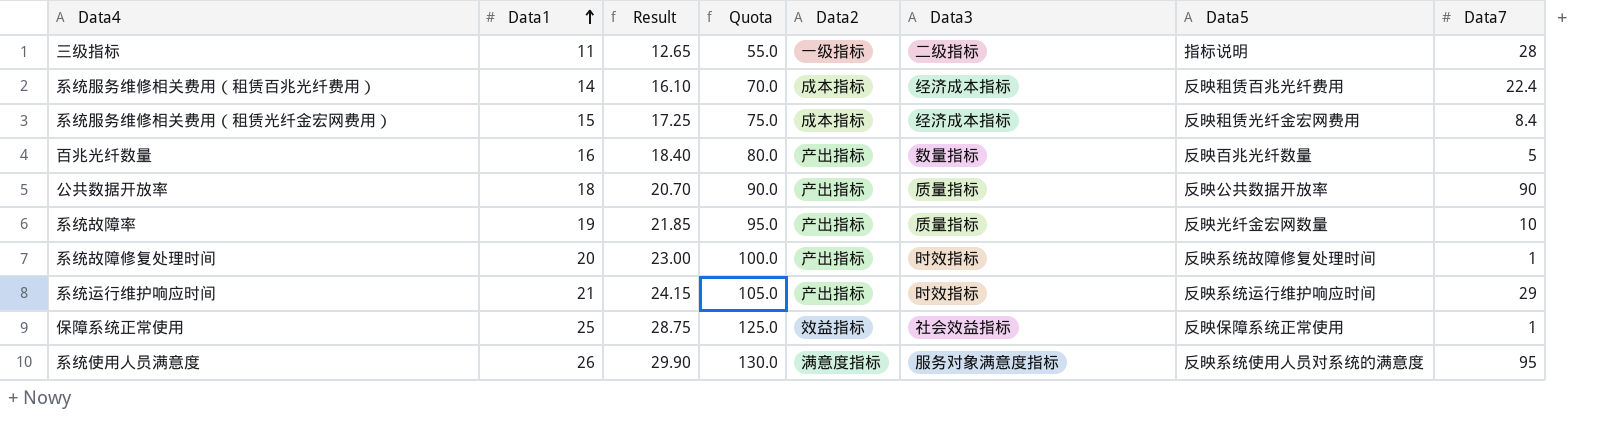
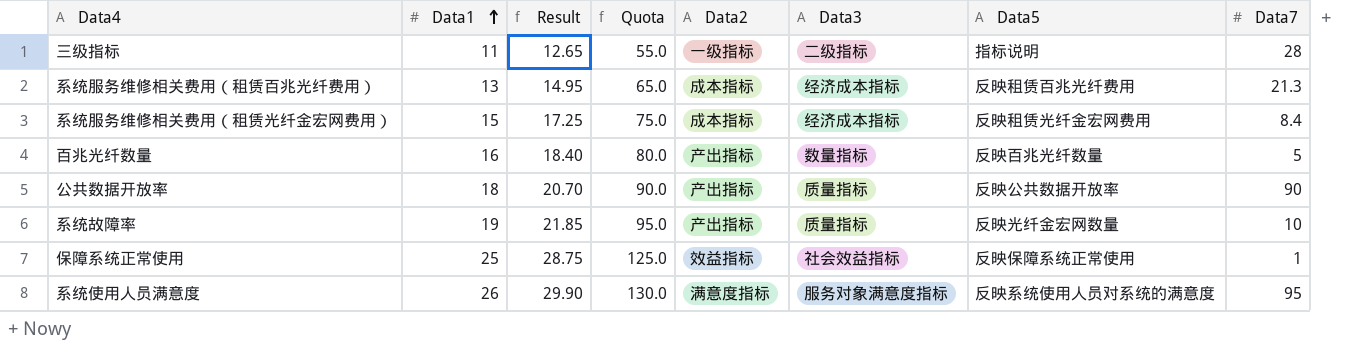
row 系统故障修复处理时间: 20 | 23.00 | 100.0 | 产出指标 | 时效指标 | 反映系统故障修复处理时间 | 1 -> none
row 系统运行维护响应时间: 21 | 24.15 | 105.0 | 产出指标 | 时效指标 | 反映系统运行维护响应时间 | 29 -> none
系统服务维修相关费用（租赁百兆光纤费用） | Data1: 14 -> 13
系统服务维修相关费用（租赁百兆光纤费用） | Result: 16.10 -> 14.95
系统服务维修相关费用（租赁百兆光纤费用） | Quota: 70.0 -> 65.0
系统服务维修相关费用（租赁百兆光纤费用） | Data7: 22.4 -> 21.3

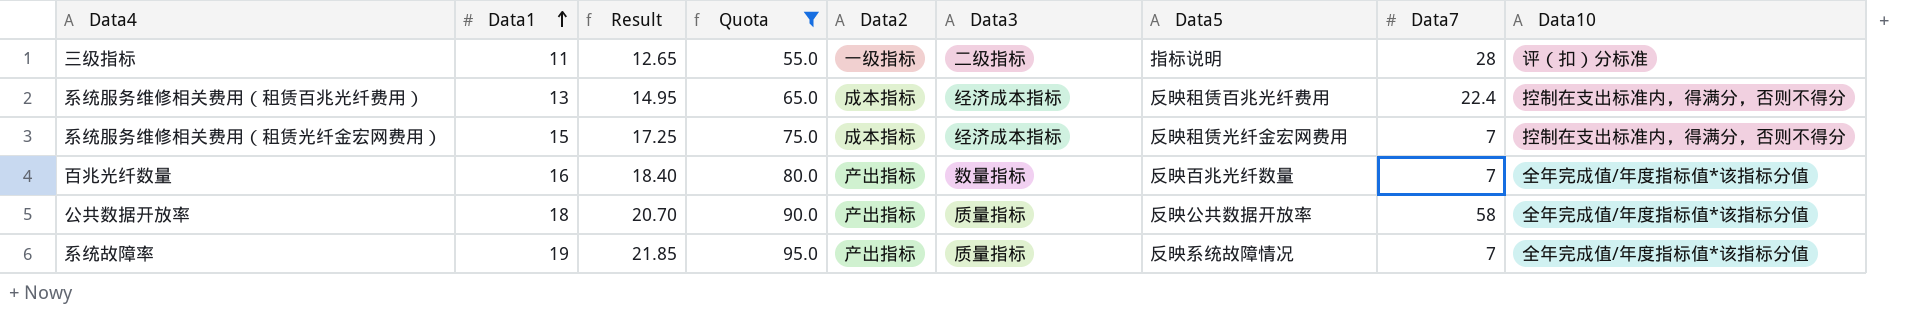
filter: none -> Quota <= 95.0
column Data10 | position: none -> 9
系统服务维修相关费用（租赁百兆光纤费用） | Data7: 21.3 -> 22.4
系统服务维修相关费用（租赁光纤金宏网费用） | Data7: 8.4 -> 7
百兆光纤数量 | Data7: 5 -> 7
公共数据开放率 | Data7: 90 -> 58
系统故障率 | Data5: 反映光纤金宏网数量 -> 反映系统故障情况
系统故障率 | Data7: 10 -> 7

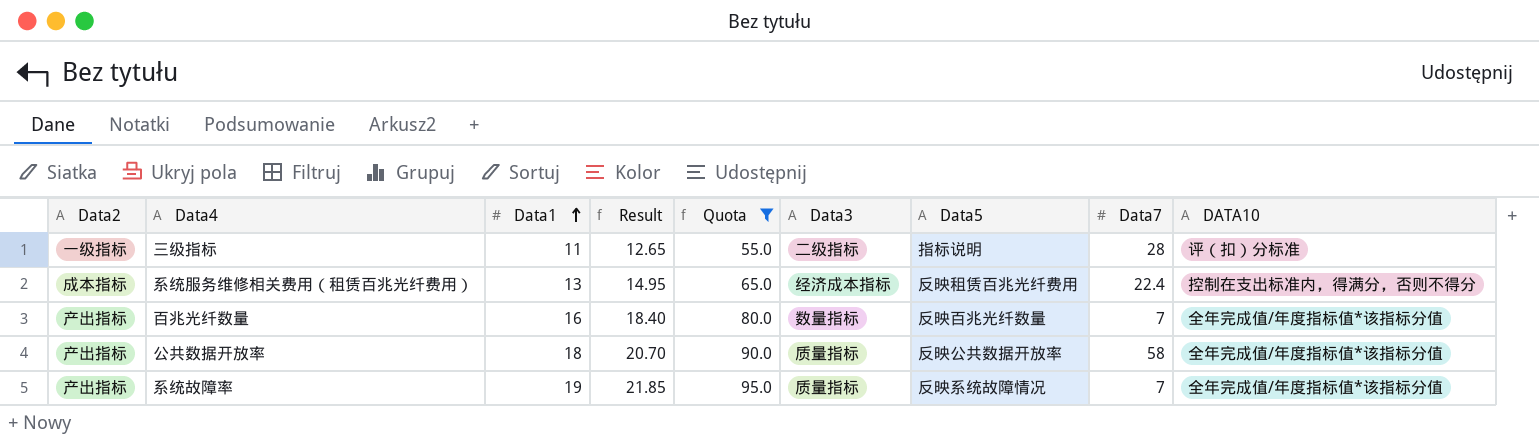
column Data2 | position: 5 -> 1
column name: Data10 -> DATA10
row 系统服务维修相关费用（租赁光纤金宏网费用）: 15 | 17.25 | 75.0 | 成本指标 | 经济成本指标 | 反映租赁光纤金宏网费用 | 7 | 控制在支出标准内，得满分，否则不得分 -> none

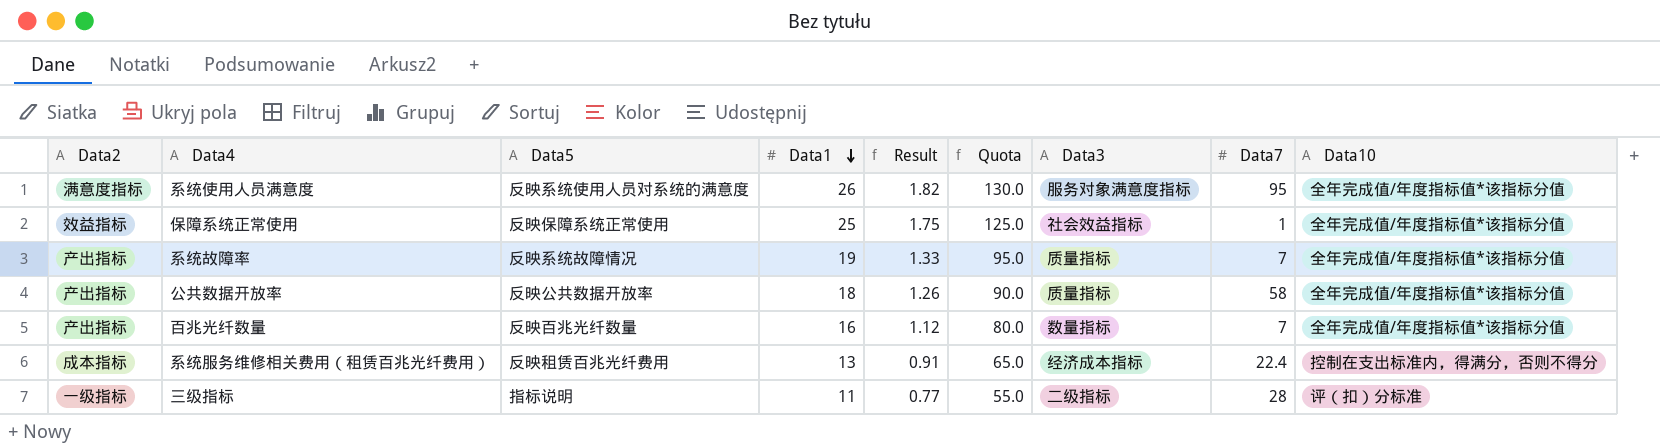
filter: Quota <= 95.0 -> none
row order: Data1 ascending -> Data1 descending
column Data5 | position: 7 -> 3
column Result | formula: [Data1] * 1.15 -> [Data1] * 0.07
column name: DATA10 -> Data10

